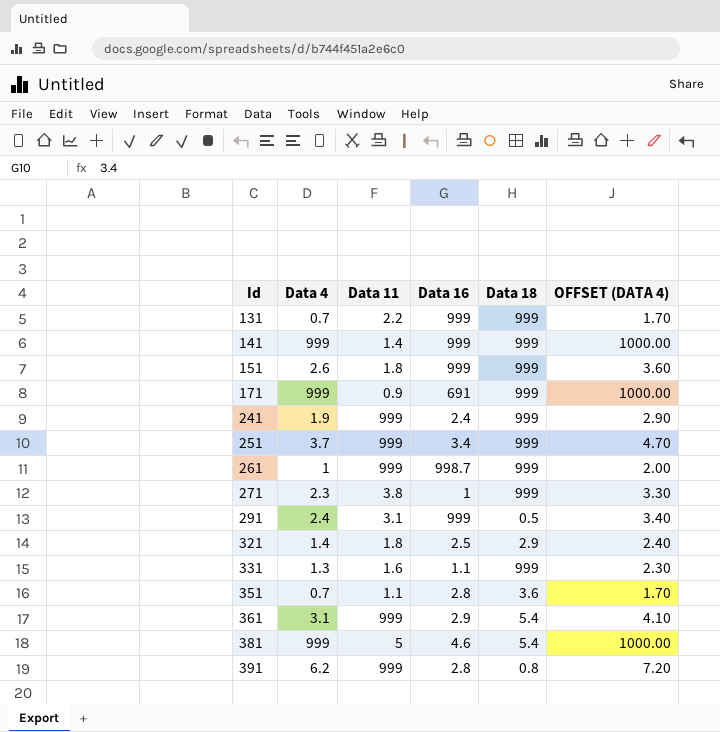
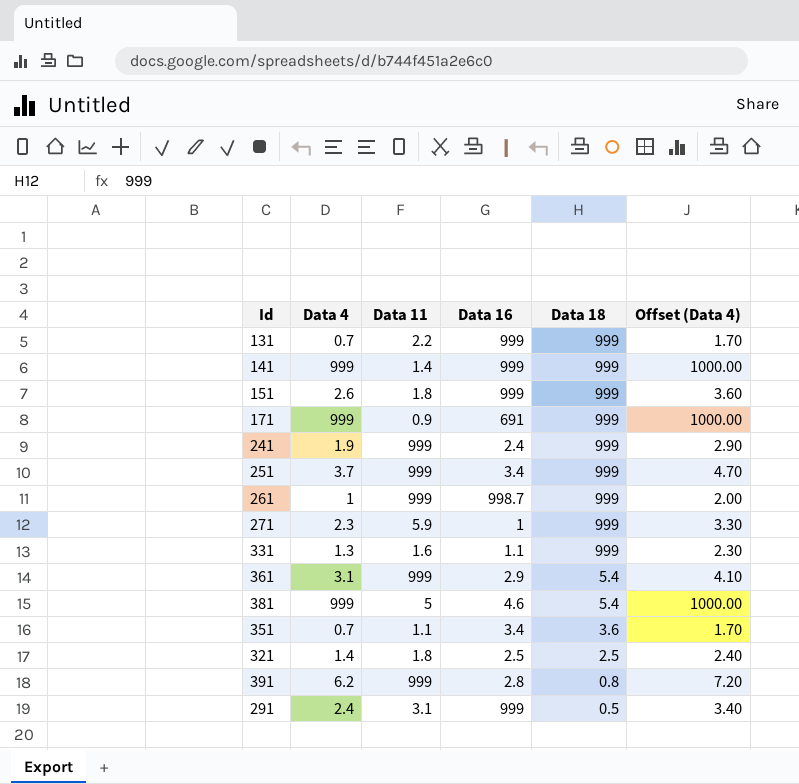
row order: Id ascending -> Data 18 descending
column name: OFFSET (DATA 4) -> Offset (Data 4)
271 | Data 11: 3.8 -> 5.9
351 | Data 16: 2.8 -> 3.4
321 | Data 18: 2.9 -> 2.5

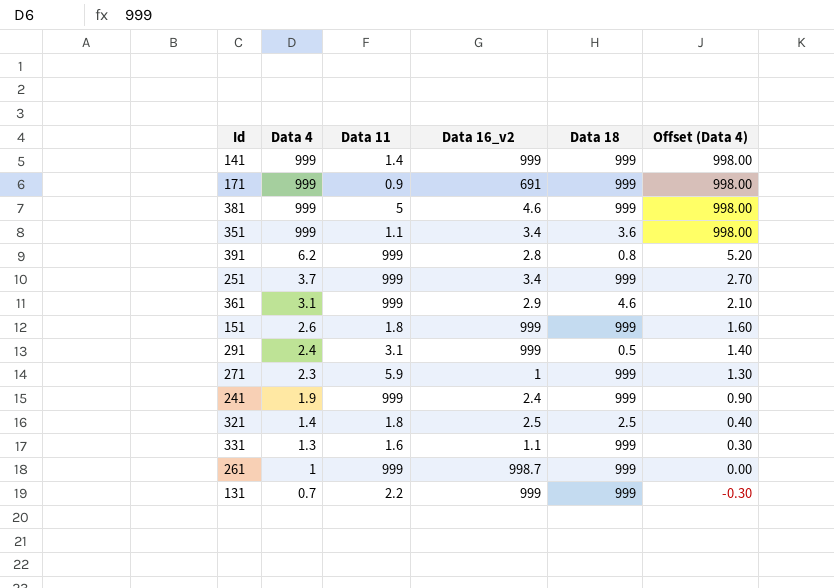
row order: Data 18 descending -> Data 4 descending
column name: Data 16 -> Data 16_v2
column Offset (Data 4) | formula: [Data 4] + 1 -> [Data 4] - 1
381 | Data 18: 5.4 -> 999
351 | Data 4: 0.7 -> 999
361 | Data 18: 5.4 -> 4.6

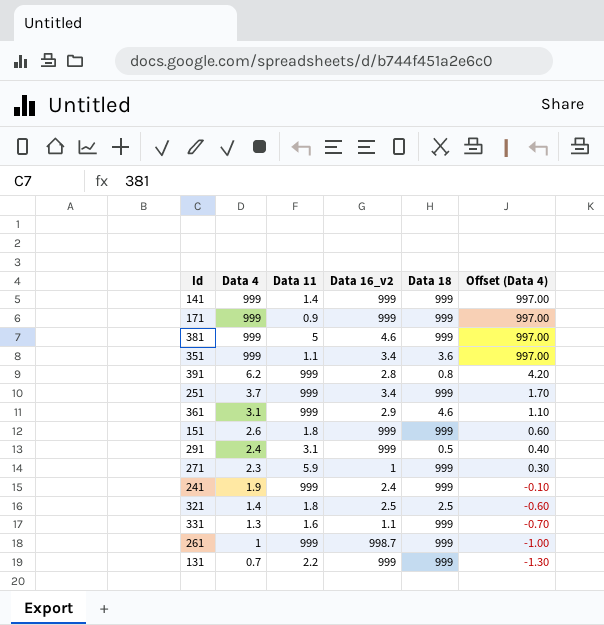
column Offset (Data 4) | formula: [Data 4] - 1 -> [Data 4] - 2
171 | Data 16_v2: 691 -> 999

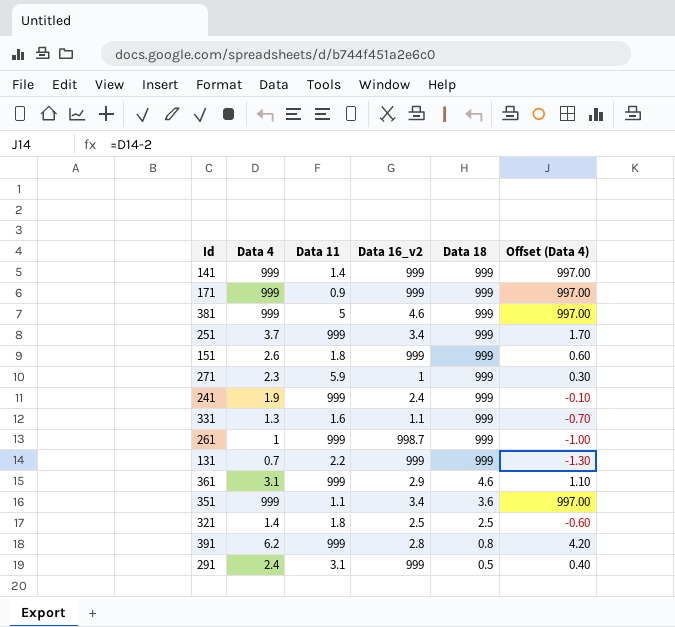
row order: Data 4 descending -> Data 18 descending

